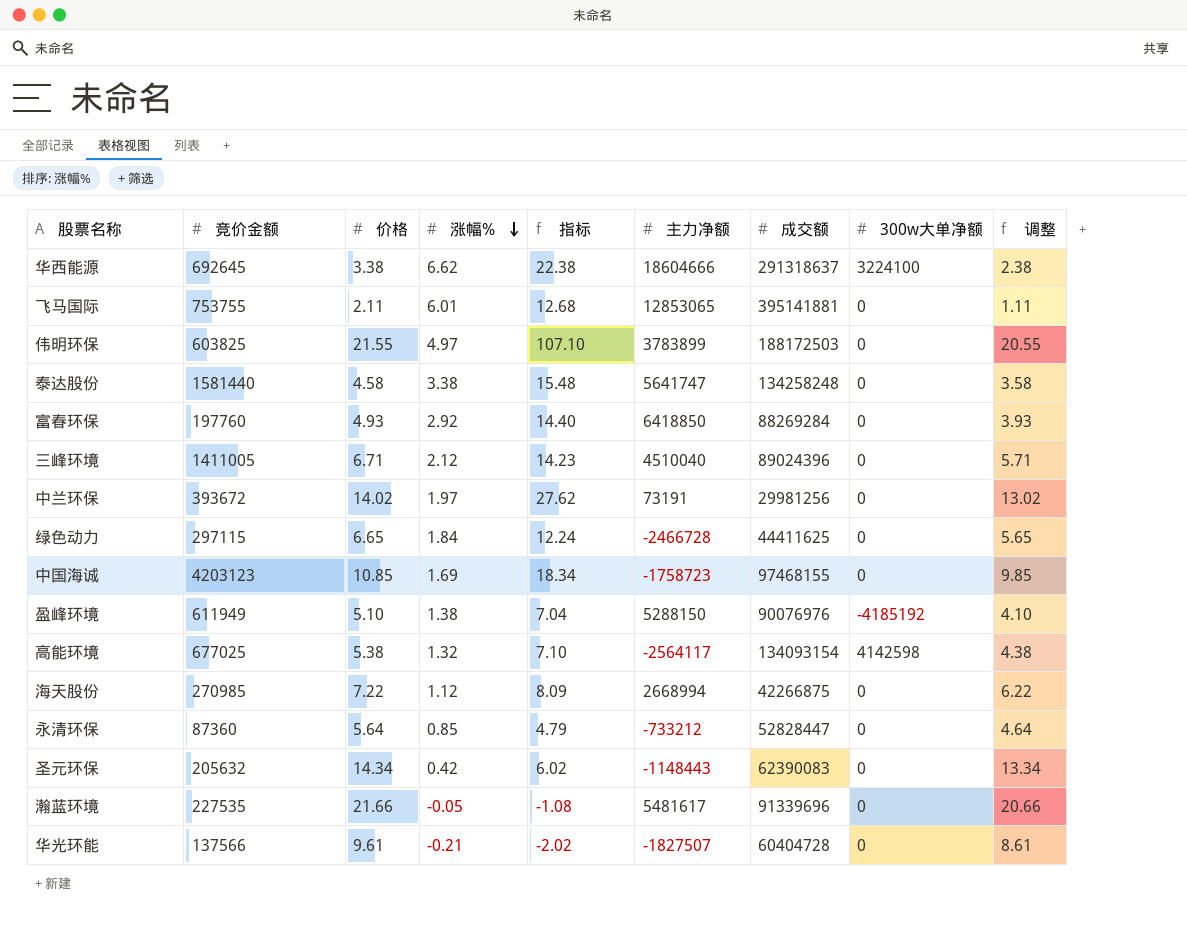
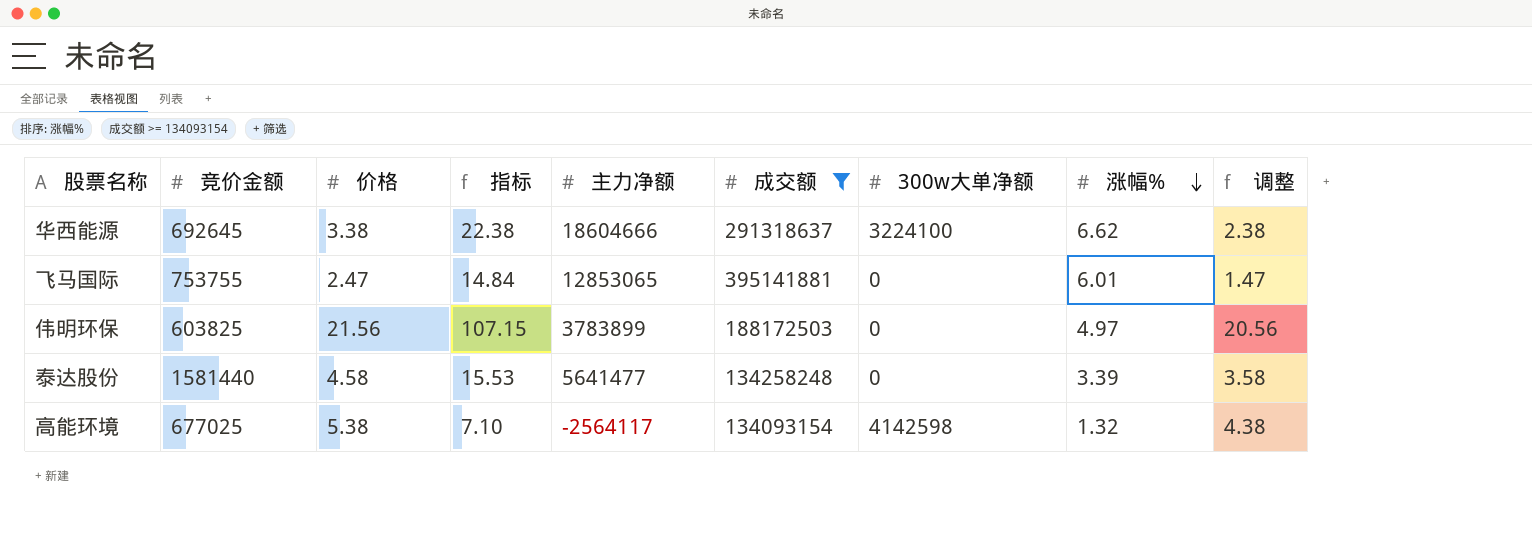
filter: none -> 成交额 >= 134093154
column 涨幅% | position: 4 -> 8
飞马国际 | 价格: 2.11 -> 2.47
飞马国际 | 指标: 12.68 -> 14.84
飞马国际 | 调整: 1.11 -> 1.47
伟明环保 | 价格: 21.55 -> 21.56
伟明环保 | 指标: 107.10 -> 107.15
伟明环保 | 调整: 20.55 -> 20.56
泰达股份 | 指标: 15.48 -> 15.53
泰达股份 | 主力净额: 5641747 -> 5641477
泰达股份 | 涨幅%: 3.38 -> 3.39

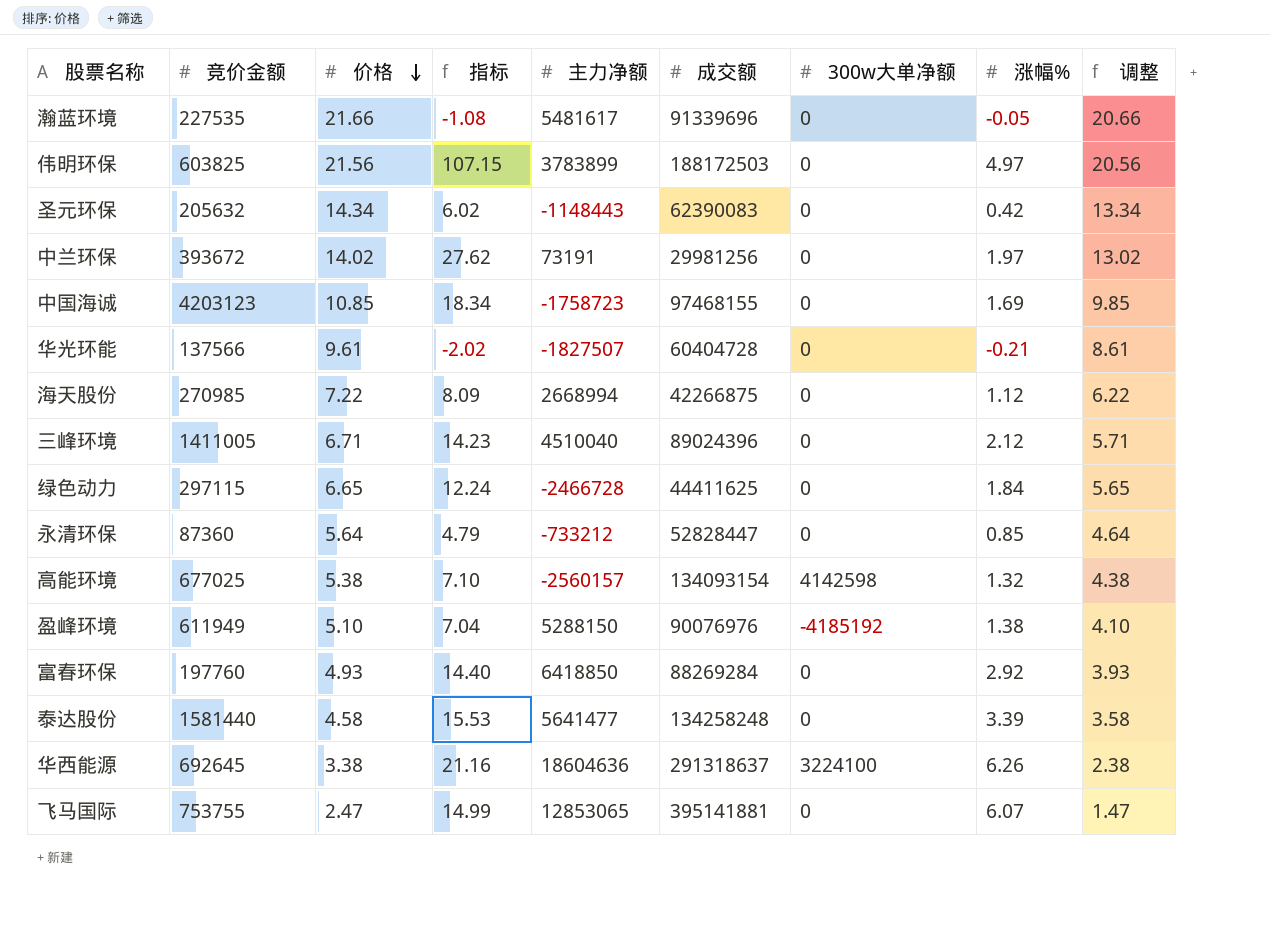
filter: 成交额 >= 134093154 -> none
row order: 涨幅% descending -> 价格 descending
高能环境 | 主力净额: -2564117 -> -2560157
华西能源 | 指标: 22.38 -> 21.16
华西能源 | 主力净额: 18604666 -> 18604636
华西能源 | 涨幅%: 6.62 -> 6.26
飞马国际 | 指标: 14.84 -> 14.99
飞马国际 | 涨幅%: 6.01 -> 6.07

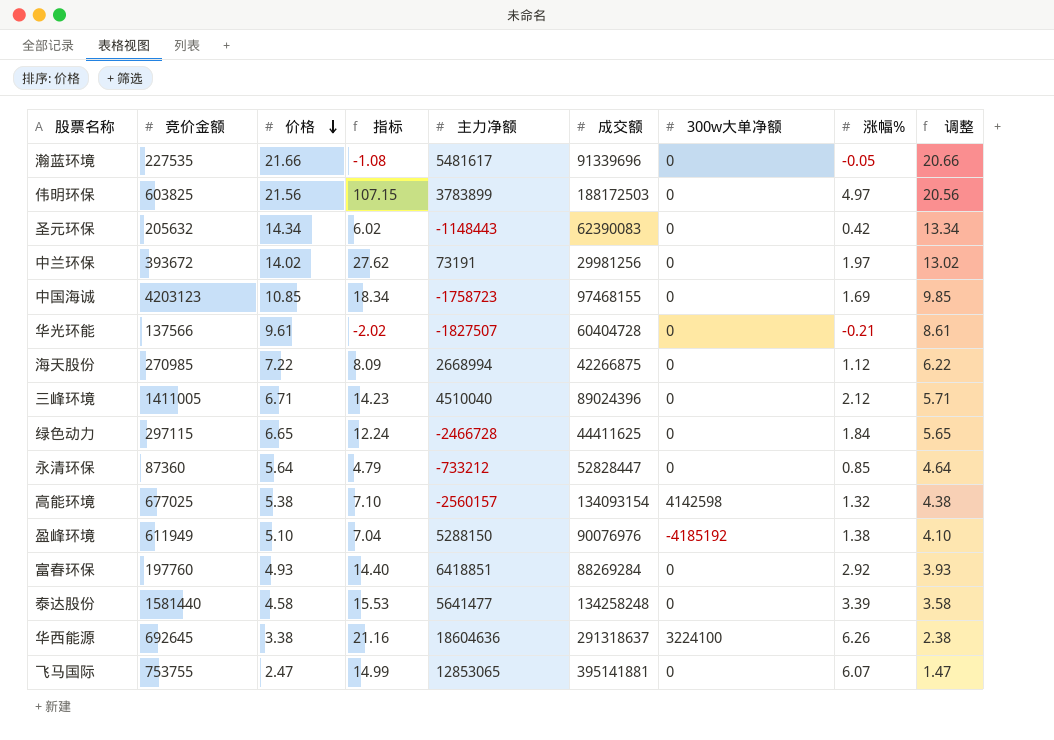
富春环保 | 主力净额: 6418850 -> 6418851

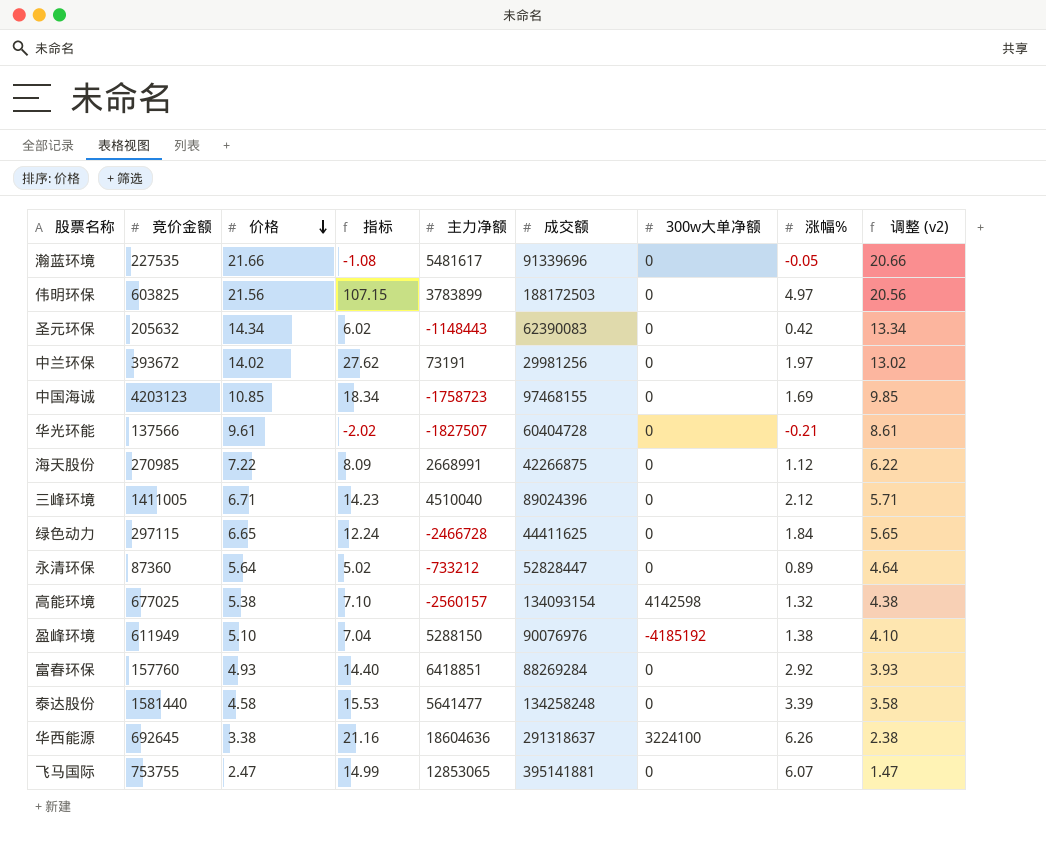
column name: 调整 -> 调整 (v2)
海天股份 | 主力净额: 2668994 -> 2668991
永清环保 | 指标: 4.79 -> 5.02
永清环保 | 涨幅%: 0.85 -> 0.89
富春环保 | 竞价金额: 197760 -> 157760

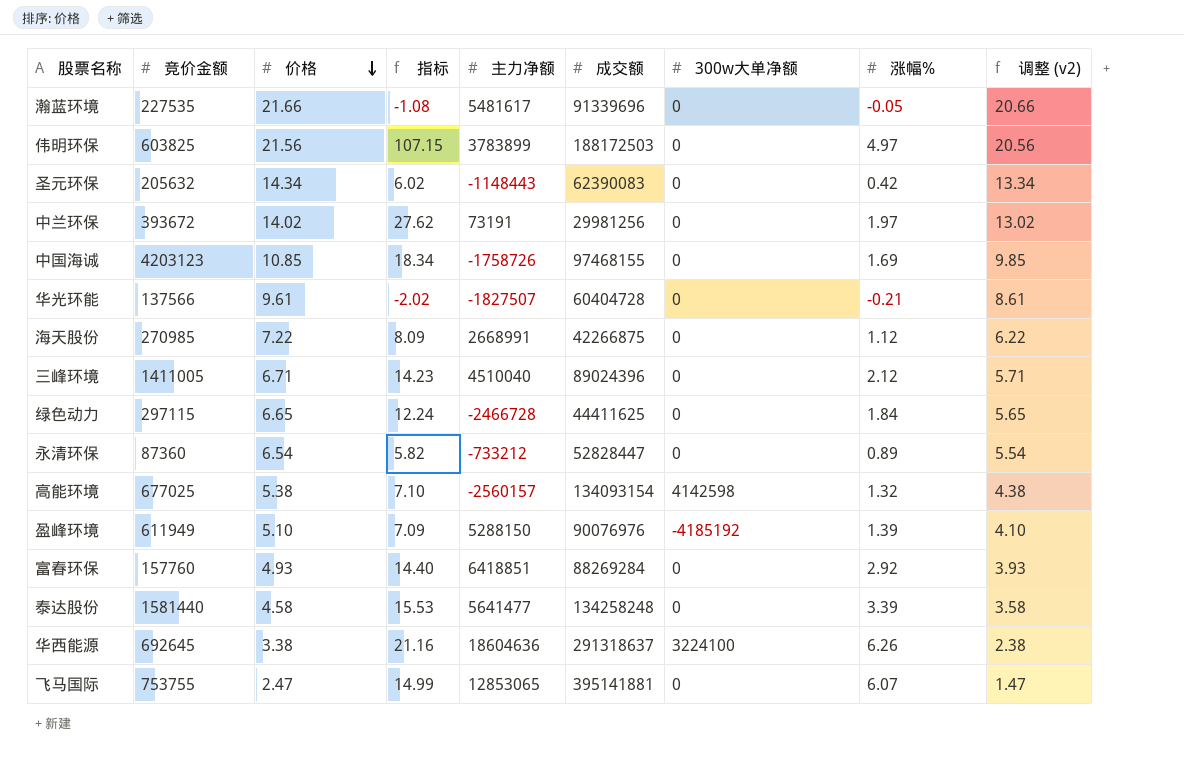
中国海诚 | 主力净额: -1758723 -> -1758726
永清环保 | 价格: 5.64 -> 6.54
永清环保 | 指标: 5.02 -> 5.82
永清环保 | 调整 (v2): 4.64 -> 5.54
盈峰环境 | 指标: 7.04 -> 7.09
盈峰环境 | 涨幅%: 1.38 -> 1.39

